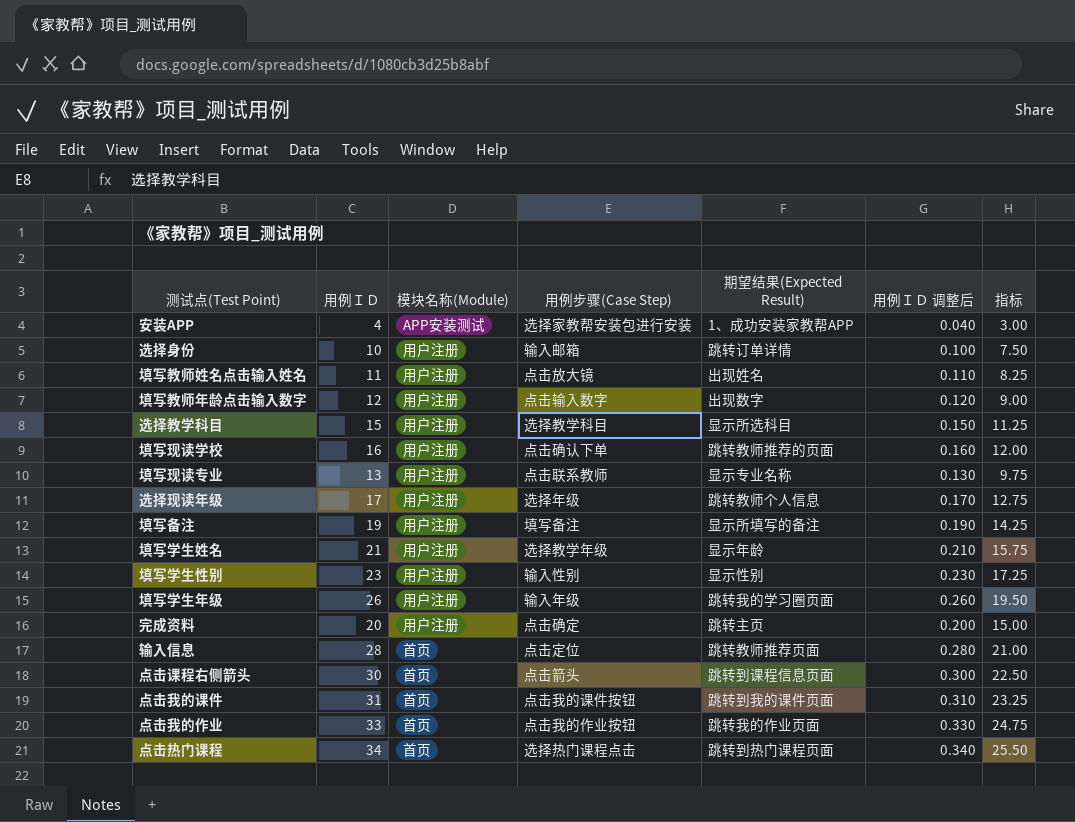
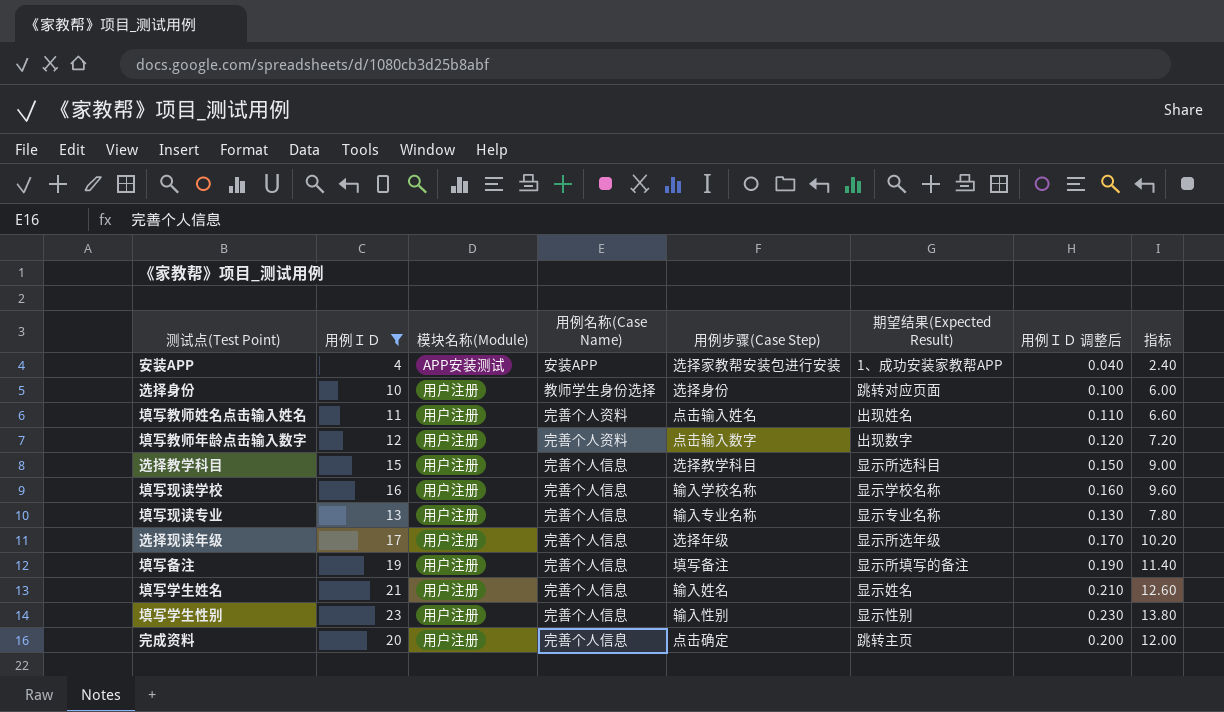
filter: none -> 用例ＩＤ <= 23
column 用例名称(Case Name) | position: none -> 4
column 指标 | formula: [用例ＩＤ] * 0.75 -> [用例ＩＤ] * 0.6
选择身份 | 用例步骤(Case Step): 输入邮箱 -> 选择身份
选择身份 | 期望结果(Expected Result): 跳转订单详情 -> 跳转对应页面
填写教师姓名点击输入姓名 | 用例步骤(Case Step): 点击放大镜 -> 点击输入姓名
填写现读学校 | 用例步骤(Case Step): 点击确认下单 -> 输入学校名称
填写现读学校 | 期望结果(Expected Result): 跳转教师推荐的页面 -> 显示学校名称
填写现读专业 | 用例步骤(Case Step): 点击联系教师 -> 输入专业名称
选择现读年级 | 期望结果(Expected Result): 跳转教师个人信息 -> 显示所选年级
填写学生姓名 | 用例步骤(Case Step): 选择教学年级 -> 输入姓名
填写学生姓名 | 期望结果(Expected Result): 显示年龄 -> 显示姓名

